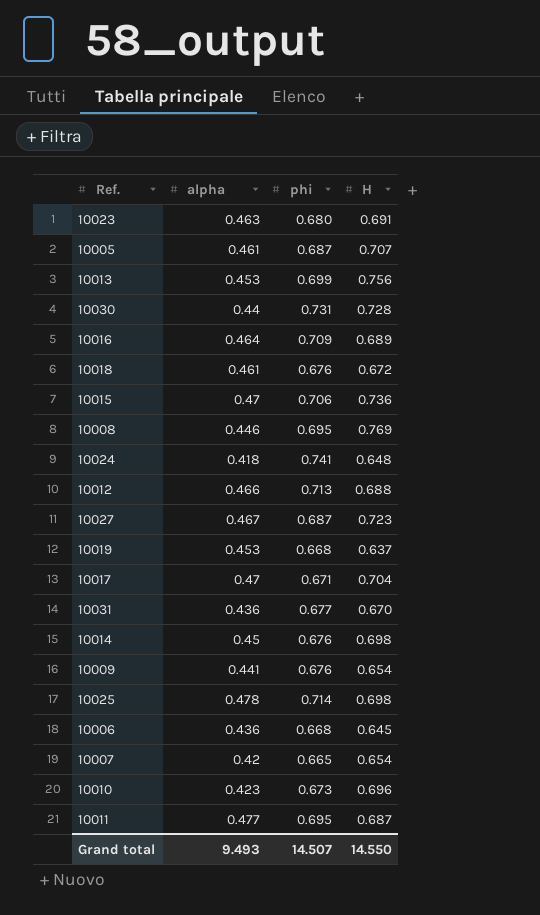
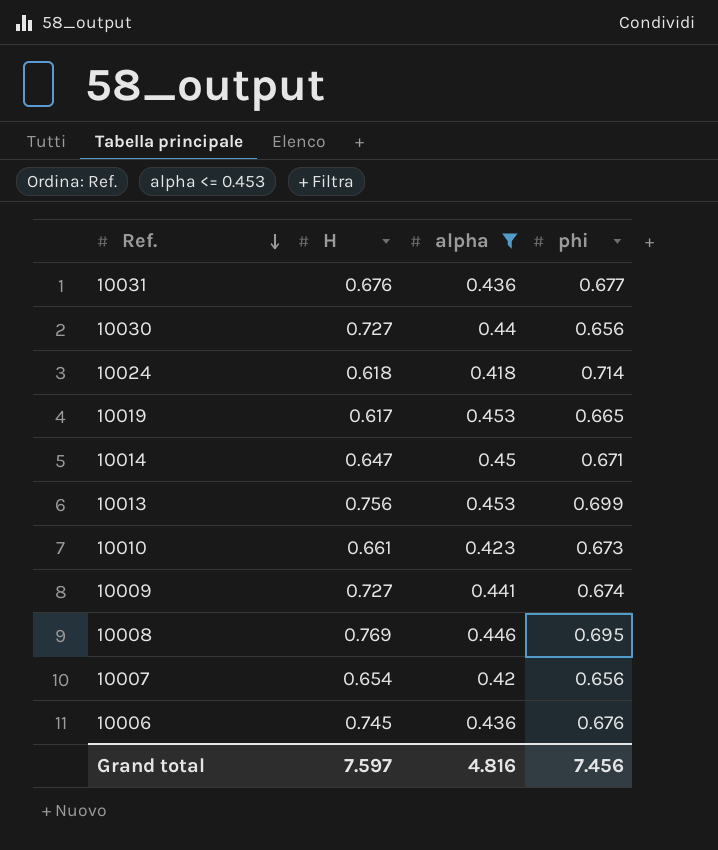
filter: none -> alpha <= 0.453
row order: none -> Ref. descending
column H | position: 4 -> 2
10031 | H: 0.670 -> 0.676
10030 | H: 0.728 -> 0.727
10030 | phi: 0.731 -> 0.656
10024 | H: 0.648 -> 0.618
10024 | phi: 0.741 -> 0.714
10019 | H: 0.637 -> 0.617
10019 | phi: 0.668 -> 0.665
10014 | H: 0.698 -> 0.647
10014 | phi: 0.676 -> 0.671
10010 | H: 0.696 -> 0.661
10009 | H: 0.654 -> 0.727
10009 | phi: 0.676 -> 0.674
10007 | phi: 0.665 -> 0.656
10006 | H: 0.645 -> 0.745
10006 | phi: 0.668 -> 0.676
Grand total | H: 14.550 -> 7.597
Grand total | alpha: 9.493 -> 4.816
Grand total | phi: 14.507 -> 7.456

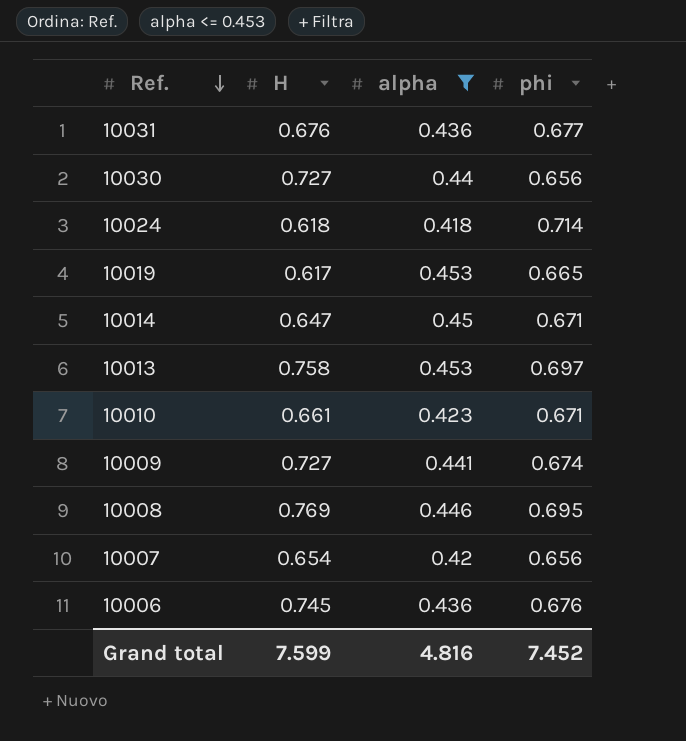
10013 | H: 0.756 -> 0.758
10013 | phi: 0.699 -> 0.697
10010 | phi: 0.673 -> 0.671
Grand total | H: 7.597 -> 7.599
Grand total | phi: 7.456 -> 7.452

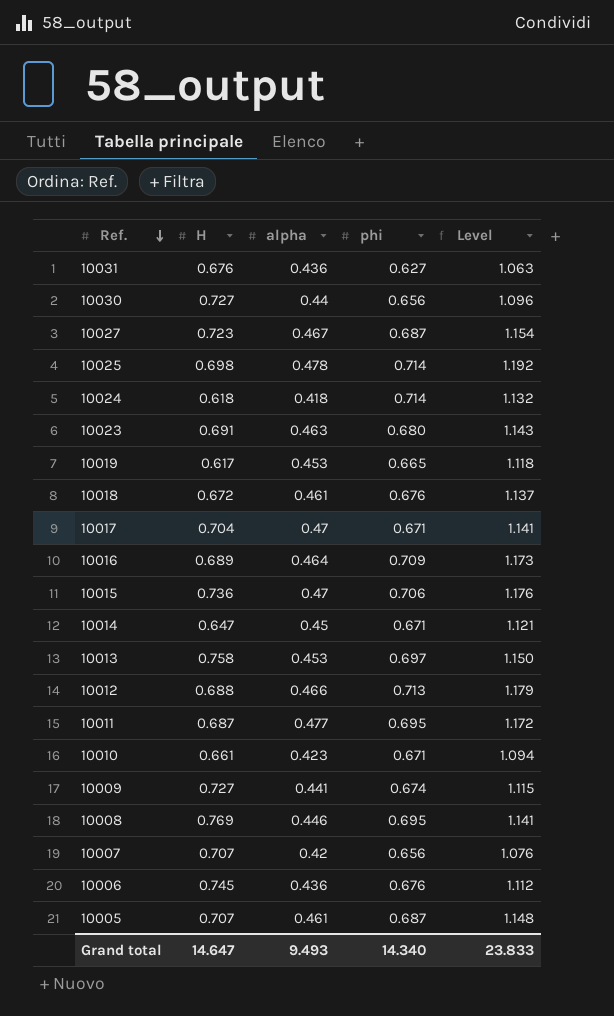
filter: alpha <= 0.453 -> none
column Level | formula: none -> [alpha] + [phi]
10031 | phi: 0.677 -> 0.627
10007 | H: 0.654 -> 0.707
Grand total | H: 7.599 -> 14.647
Grand total | alpha: 4.816 -> 9.493
Grand total | phi: 7.452 -> 14.340

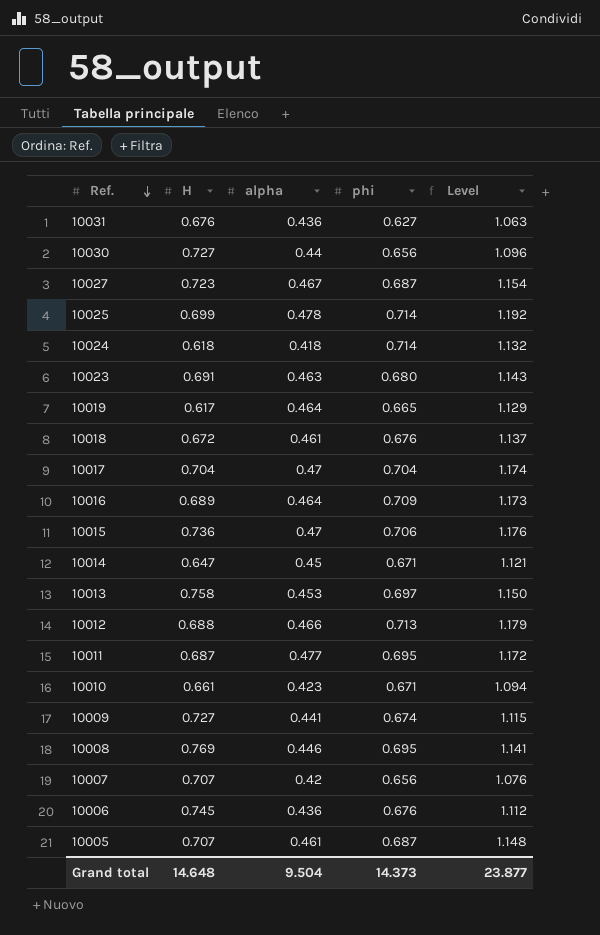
10025 | H: 0.698 -> 0.699
10019 | alpha: 0.453 -> 0.464
10019 | Level: 1.118 -> 1.129
10017 | phi: 0.671 -> 0.704
10017 | Level: 1.141 -> 1.174
Grand total | H: 14.647 -> 14.648
Grand total | alpha: 9.493 -> 9.504
Grand total | phi: 14.340 -> 14.373
Grand total | Level: 23.833 -> 23.877

